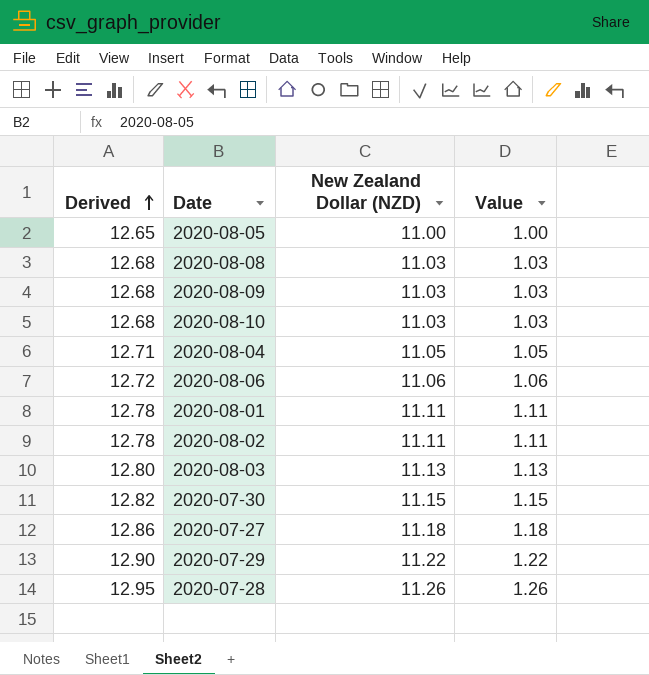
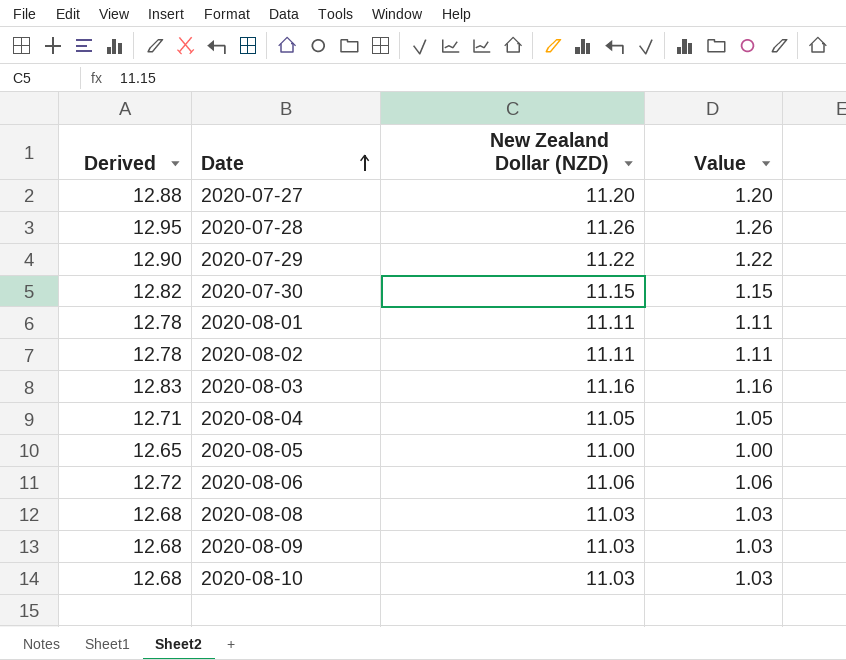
row order: Derived ascending -> Date ascending
2020-07-27 | Derived: 12.86 -> 12.88
2020-07-27 | New Zealand Dollar (NZD): 11.18 -> 11.20
2020-07-27 | Value: 1.18 -> 1.20
2020-08-03 | Derived: 12.80 -> 12.83
2020-08-03 | New Zealand Dollar (NZD): 11.13 -> 11.16
2020-08-03 | Value: 1.13 -> 1.16

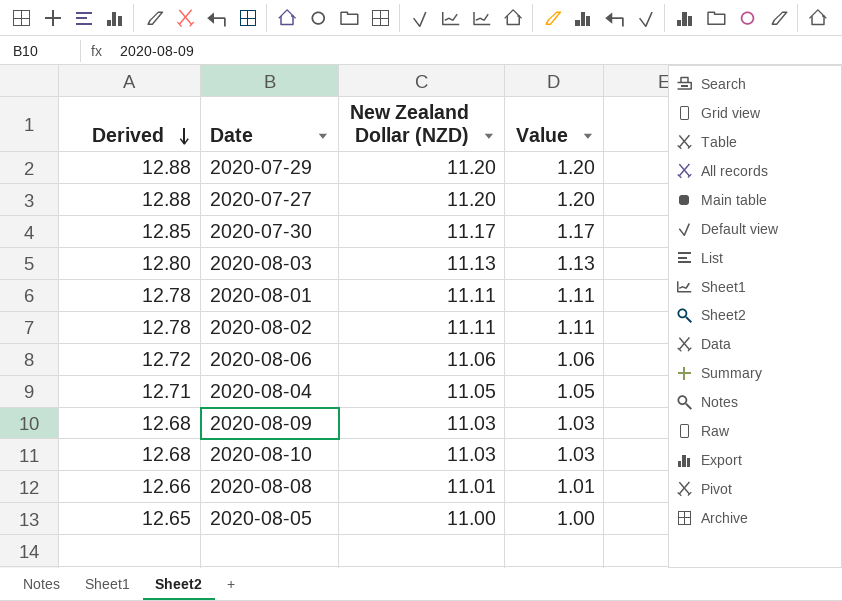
row order: Date ascending -> Derived descending
row 2020-07-28: 12.95 | 11.26 | 1.26 -> none
2020-07-29 | Derived: 12.90 -> 12.88
2020-07-29 | New Zealand Dollar (NZD): 11.22 -> 11.20
2020-07-29 | Value: 1.22 -> 1.20
2020-07-30 | Derived: 12.82 -> 12.85
2020-07-30 | New Zealand Dollar (NZD): 11.15 -> 11.17
2020-07-30 | Value: 1.15 -> 1.17
2020-08-03 | Derived: 12.83 -> 12.80
2020-08-03 | New Zealand Dollar (NZD): 11.16 -> 11.13
2020-08-03 | Value: 1.16 -> 1.13
2020-08-08 | Derived: 12.68 -> 12.66
2020-08-08 | New Zealand Dollar (NZD): 11.03 -> 11.01
2020-08-08 | Value: 1.03 -> 1.01

